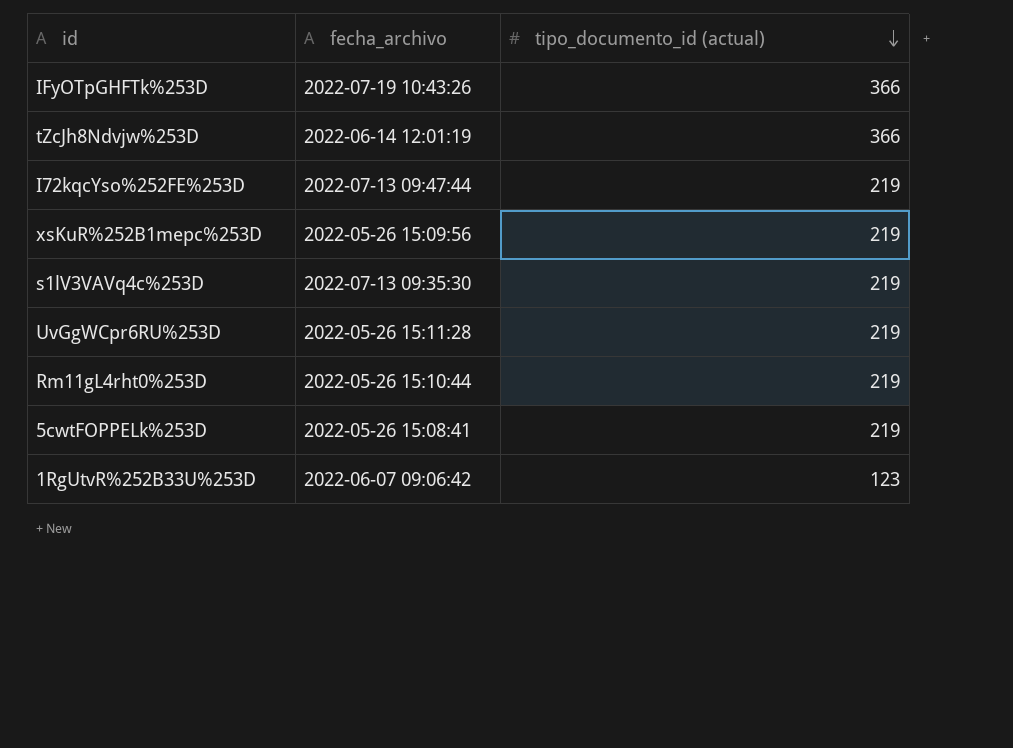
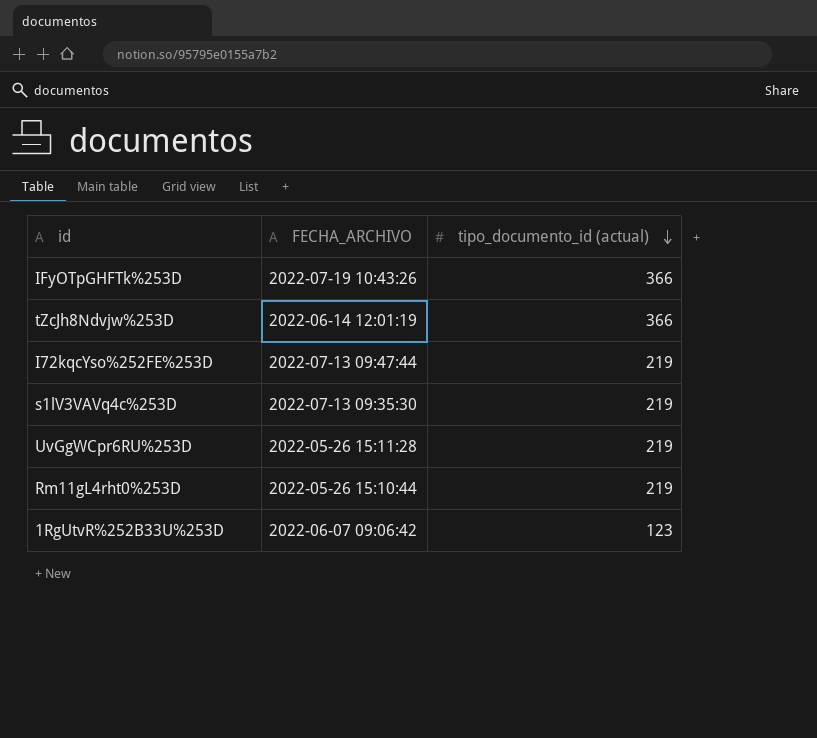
column name: fecha_archivo -> FECHA_ARCHIVO
row xsKuR%252B1mepc%253D: 2022-05-26 15:09:56 | 219 -> none
row 5cwtFOPPELk%253D: 2022-05-26 15:08:41 | 219 -> none

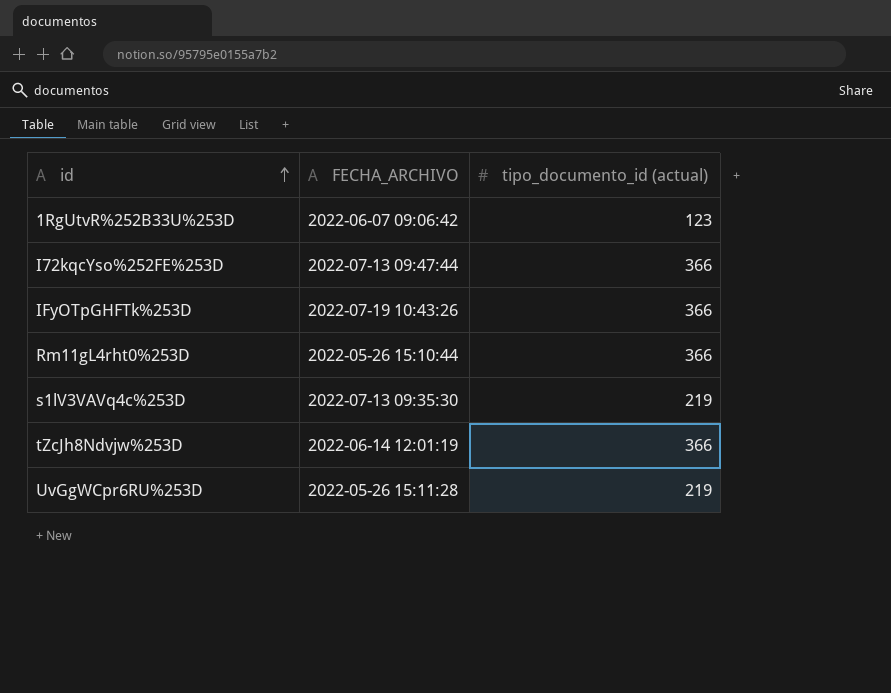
row order: tipo_documento_id (actual) descending -> id ascending
I72kqcYso%252FE%253D | tipo_documento_id (actual): 219 -> 366
Rm11gL4rht0%253D | tipo_documento_id (actual): 219 -> 366

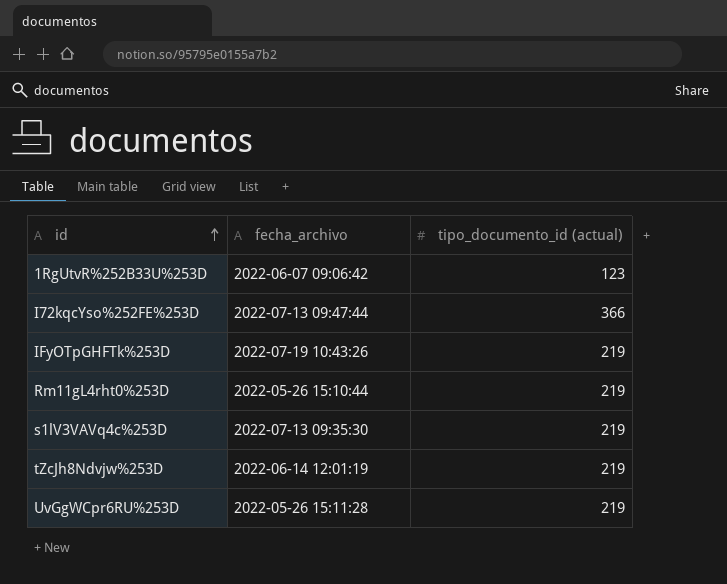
column name: FECHA_ARCHIVO -> fecha_archivo
IFyOTpGHFTk%253D | tipo_documento_id (actual): 366 -> 219
Rm11gL4rht0%253D | tipo_documento_id (actual): 366 -> 219
tZcJh8Ndvjw%253D | tipo_documento_id (actual): 366 -> 219

